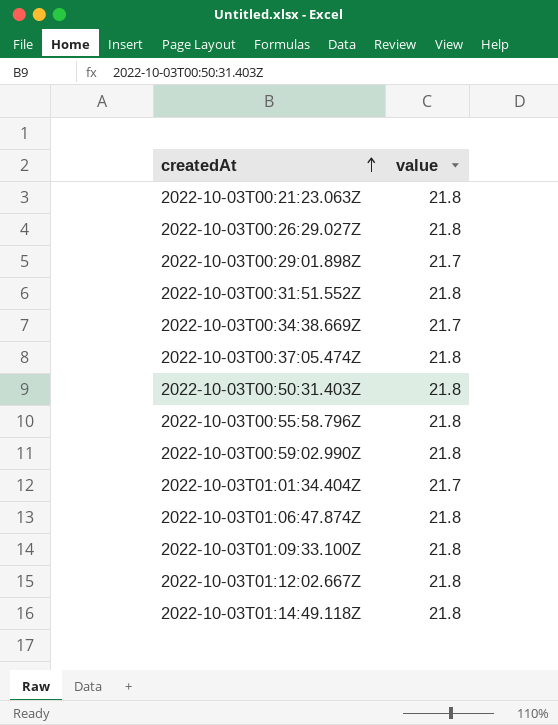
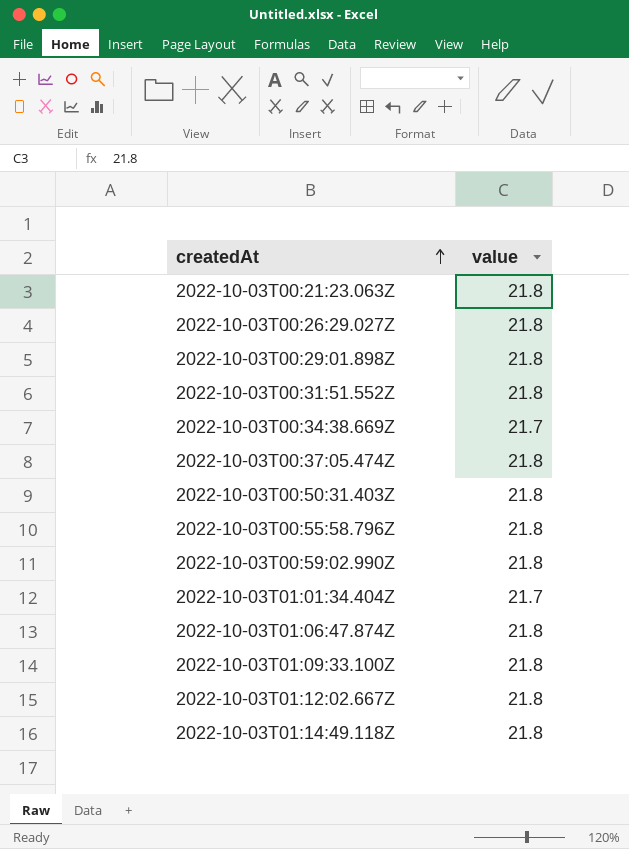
2022-10-03T00:29:01.898Z | value: 21.7 -> 21.8

